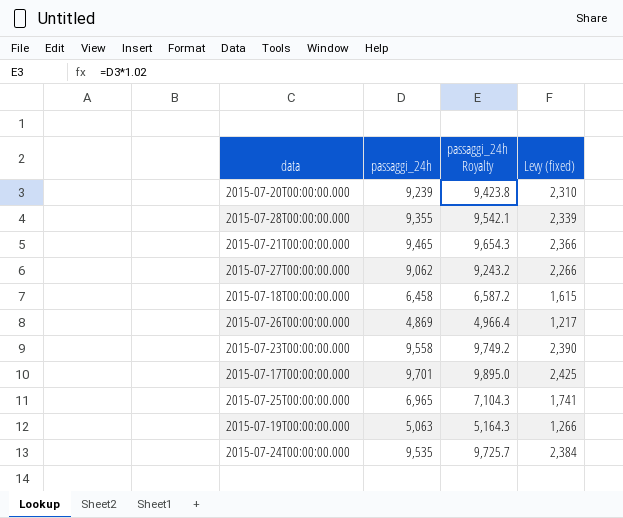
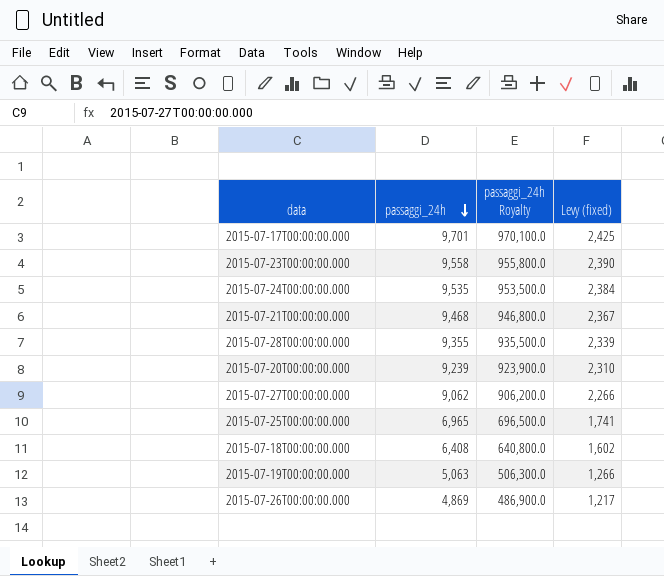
row order: none -> passaggi_24h descending
column passaggi_24h Royalty | formula: [passaggi_24h] * 1.02 -> [passaggi_24h] * 100
2015-07-21T00:00:00.000 | passaggi_24h: 9,465 -> 9,468
2015-07-21T00:00:00.000 | Levy (fixed): 2,366 -> 2,367
2015-07-18T00:00:00.000 | passaggi_24h: 6,458 -> 6,408
2015-07-18T00:00:00.000 | Levy (fixed): 1,615 -> 1,602

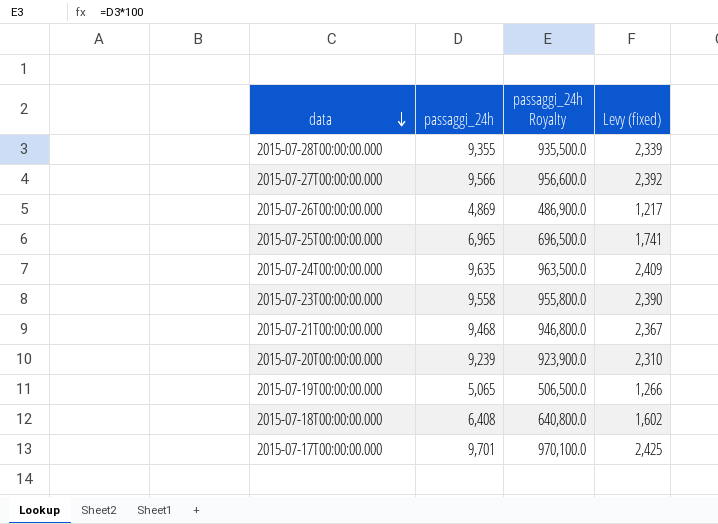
row order: passaggi_24h descending -> data descending
2015-07-27T00:00:00.000 | passaggi_24h: 9,062 -> 9,566
2015-07-27T00:00:00.000 | passaggi_24h Royalty: 906,200.0 -> 956,600.0
2015-07-27T00:00:00.000 | Levy (fixed): 2,266 -> 2,392
2015-07-24T00:00:00.000 | passaggi_24h: 9,535 -> 9,635
2015-07-24T00:00:00.000 | passaggi_24h Royalty: 953,500.0 -> 963,500.0
2015-07-24T00:00:00.000 | Levy (fixed): 2,384 -> 2,409
2015-07-19T00:00:00.000 | passaggi_24h: 5,063 -> 5,065
2015-07-19T00:00:00.000 | passaggi_24h Royalty: 506,300.0 -> 506,500.0

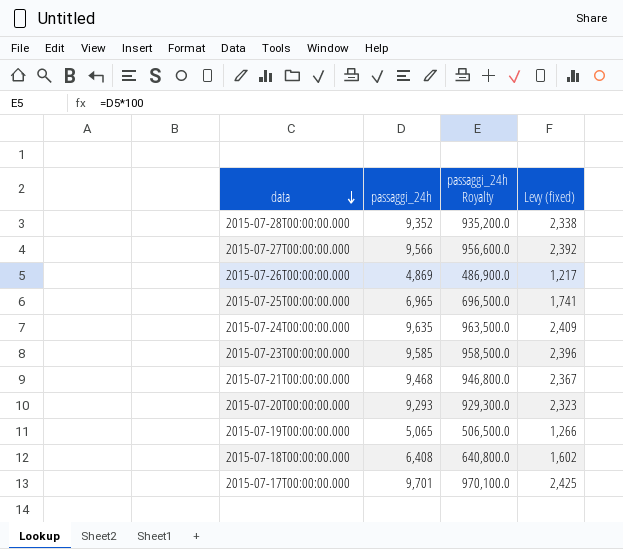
2015-07-28T00:00:00.000 | passaggi_24h: 9,355 -> 9,352
2015-07-28T00:00:00.000 | passaggi_24h Royalty: 935,500.0 -> 935,200.0
2015-07-28T00:00:00.000 | Levy (fixed): 2,339 -> 2,338
2015-07-23T00:00:00.000 | passaggi_24h: 9,558 -> 9,585
2015-07-23T00:00:00.000 | passaggi_24h Royalty: 955,800.0 -> 958,500.0
2015-07-23T00:00:00.000 | Levy (fixed): 2,390 -> 2,396
2015-07-20T00:00:00.000 | passaggi_24h: 9,239 -> 9,293
2015-07-20T00:00:00.000 | passaggi_24h Royalty: 923,900.0 -> 929,300.0
2015-07-20T00:00:00.000 | Levy (fixed): 2,310 -> 2,323

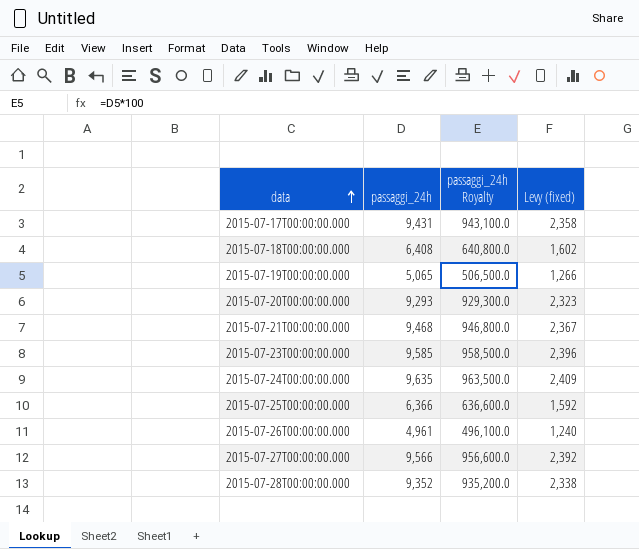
row order: data descending -> data ascending
2015-07-17T00:00:00.000 | passaggi_24h: 9,701 -> 9,431
2015-07-17T00:00:00.000 | passaggi_24h Royalty: 970,100.0 -> 943,100.0
2015-07-17T00:00:00.000 | Levy (fixed): 2,425 -> 2,358
2015-07-25T00:00:00.000 | passaggi_24h: 6,965 -> 6,366
2015-07-25T00:00:00.000 | passaggi_24h Royalty: 696,500.0 -> 636,600.0
2015-07-25T00:00:00.000 | Levy (fixed): 1,741 -> 1,592
2015-07-26T00:00:00.000 | passaggi_24h: 4,869 -> 4,961
2015-07-26T00:00:00.000 | passaggi_24h Royalty: 486,900.0 -> 496,100.0
2015-07-26T00:00:00.000 | Levy (fixed): 1,217 -> 1,240

